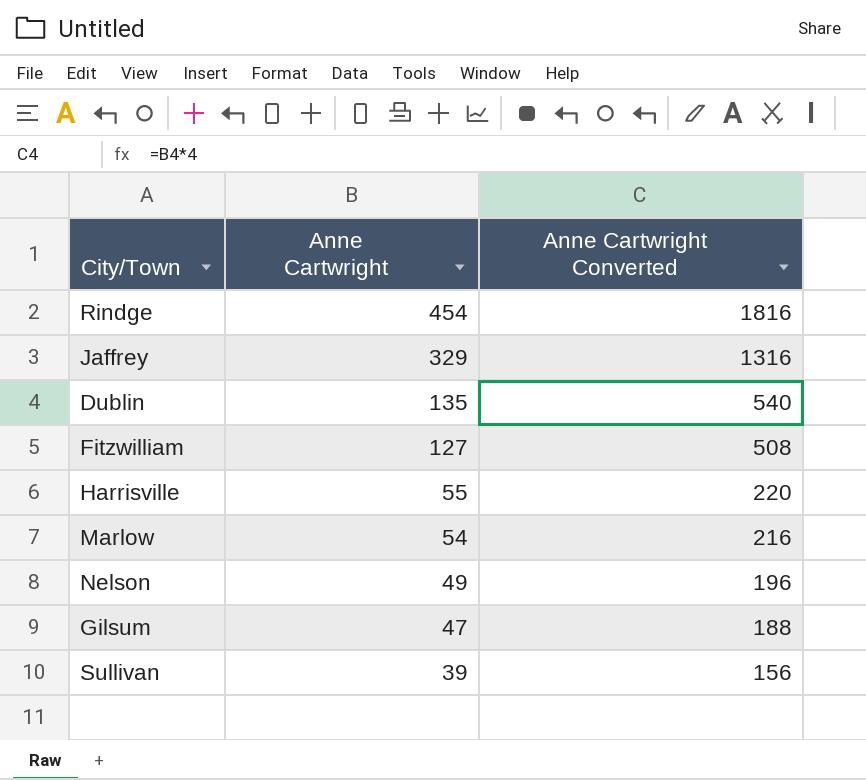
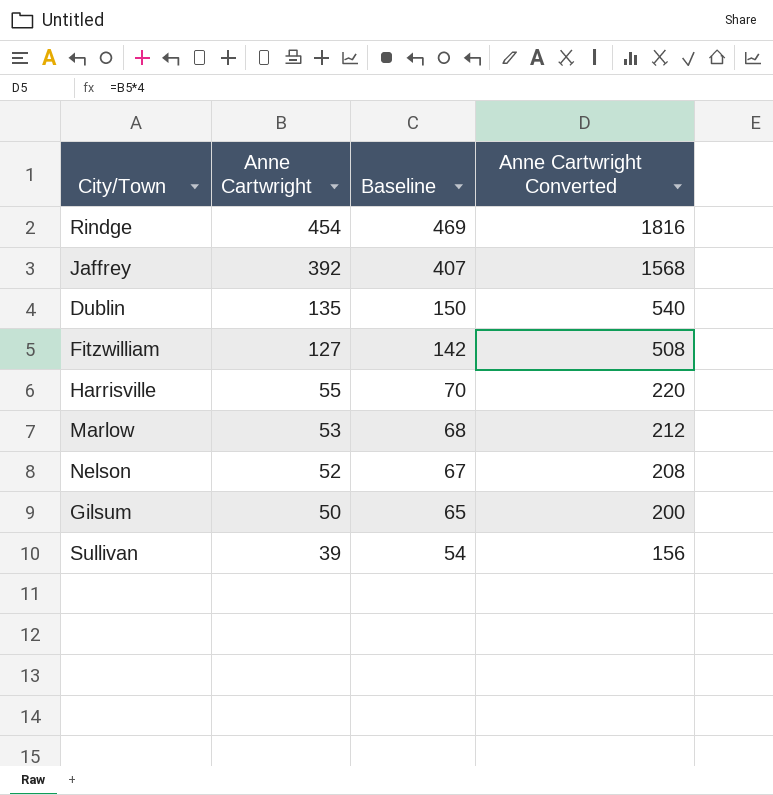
column Baseline | formula: none -> [Anne Cartwright] + 15
Jaffrey | Anne Cartwright: 329 -> 392
Jaffrey | Anne Cartwright Converted: 1316 -> 1568
Marlow | Anne Cartwright: 54 -> 53
Marlow | Anne Cartwright Converted: 216 -> 212
Nelson | Anne Cartwright: 49 -> 52
Nelson | Anne Cartwright Converted: 196 -> 208
Gilsum | Anne Cartwright: 47 -> 50
Gilsum | Anne Cartwright Converted: 188 -> 200

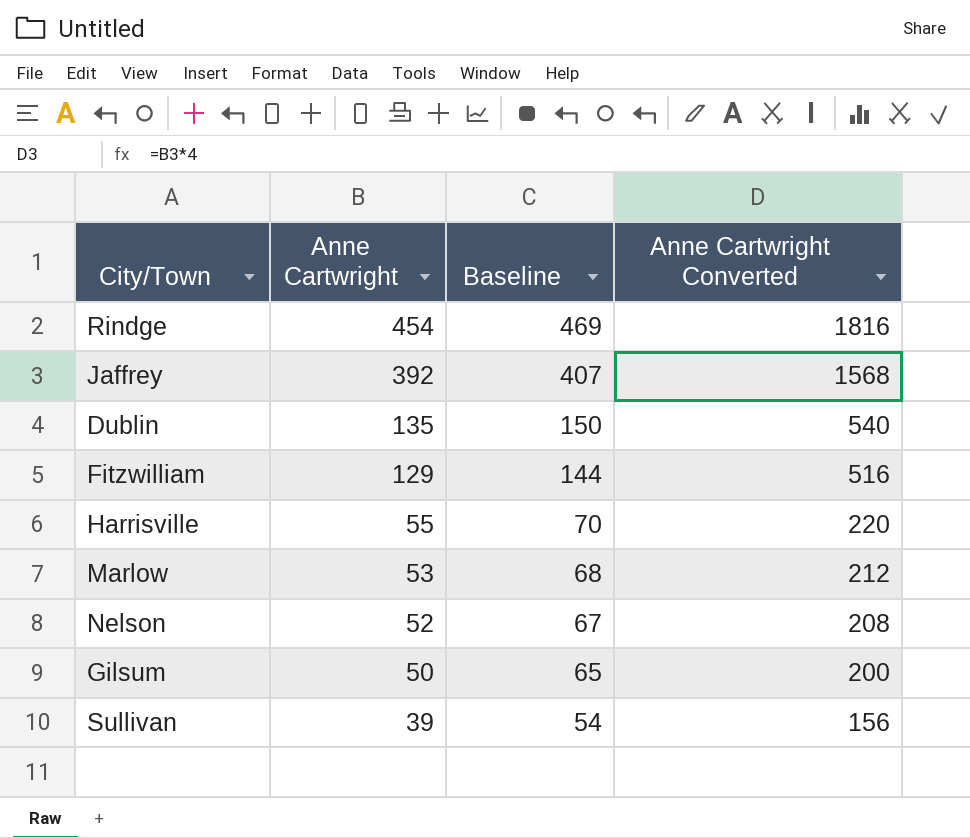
Fitzwilliam | Anne Cartwright: 127 -> 129
Fitzwilliam | Baseline: 142 -> 144
Fitzwilliam | Anne Cartwright Converted: 508 -> 516

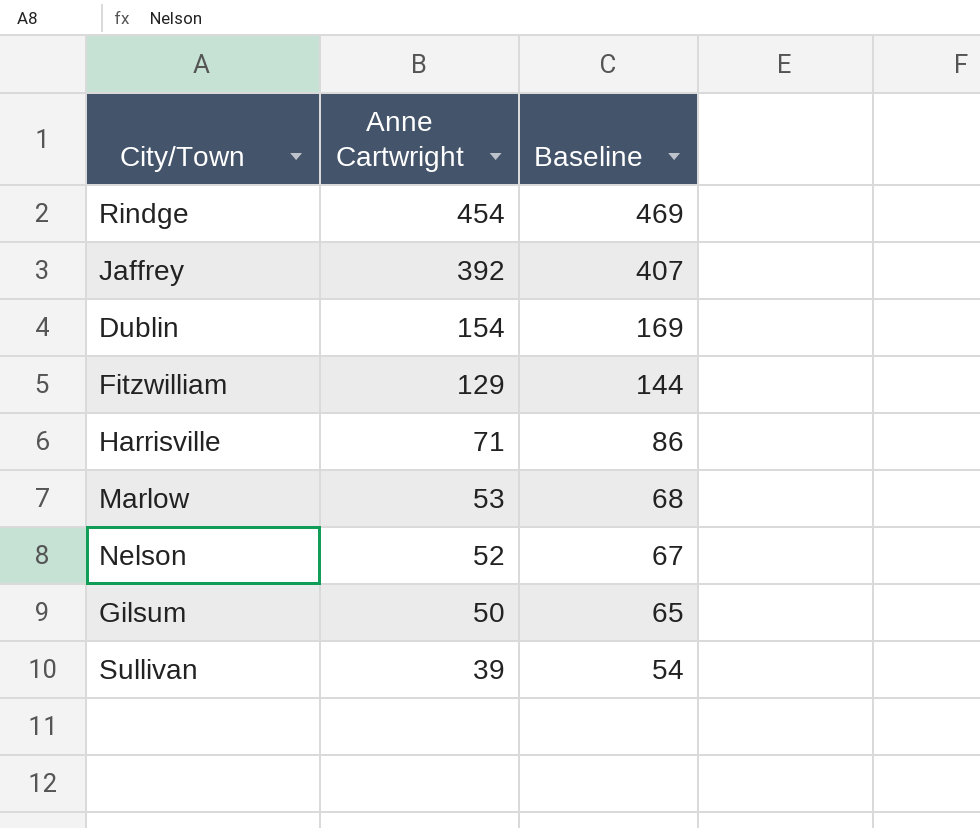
column Anne Cartwright Converted | formula: [Anne Cartwright] * 4 -> none
Dublin | Anne Cartwright: 135 -> 154
Dublin | Baseline: 150 -> 169
Harrisville | Anne Cartwright: 55 -> 71
Harrisville | Baseline: 70 -> 86

